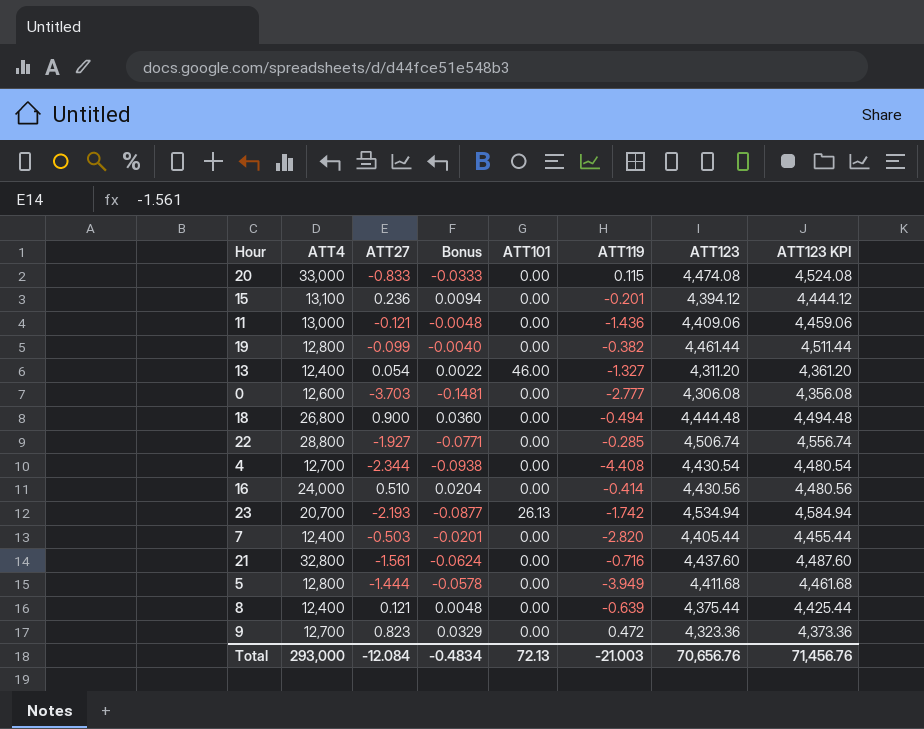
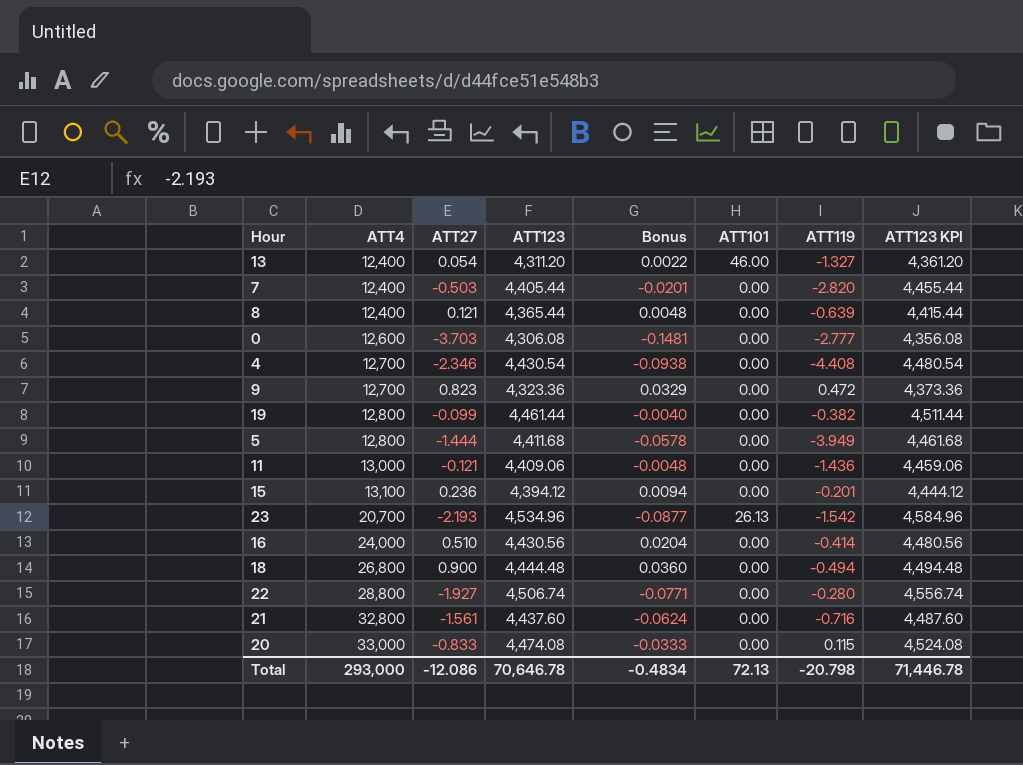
row order: none -> ATT4 ascending
column ATT123 | position: 7 -> 4
8 | ATT123: 4,375.44 -> 4,365.44
8 | ATT123 KPI: 4,425.44 -> 4,415.44
4 | ATT27: -2.344 -> -2.346
23 | ATT123: 4,534.94 -> 4,534.96
23 | ATT119: -1.742 -> -1.542
23 | ATT123 KPI: 4,584.94 -> 4,584.96
22 | ATT119: -0.285 -> -0.280
Total | ATT27: -12.084 -> -12.086
Total | ATT123: 70,656.76 -> 70,646.78
Total | ATT119: -21.003 -> -20.798
Total | ATT123 KPI: 71,456.76 -> 71,446.78

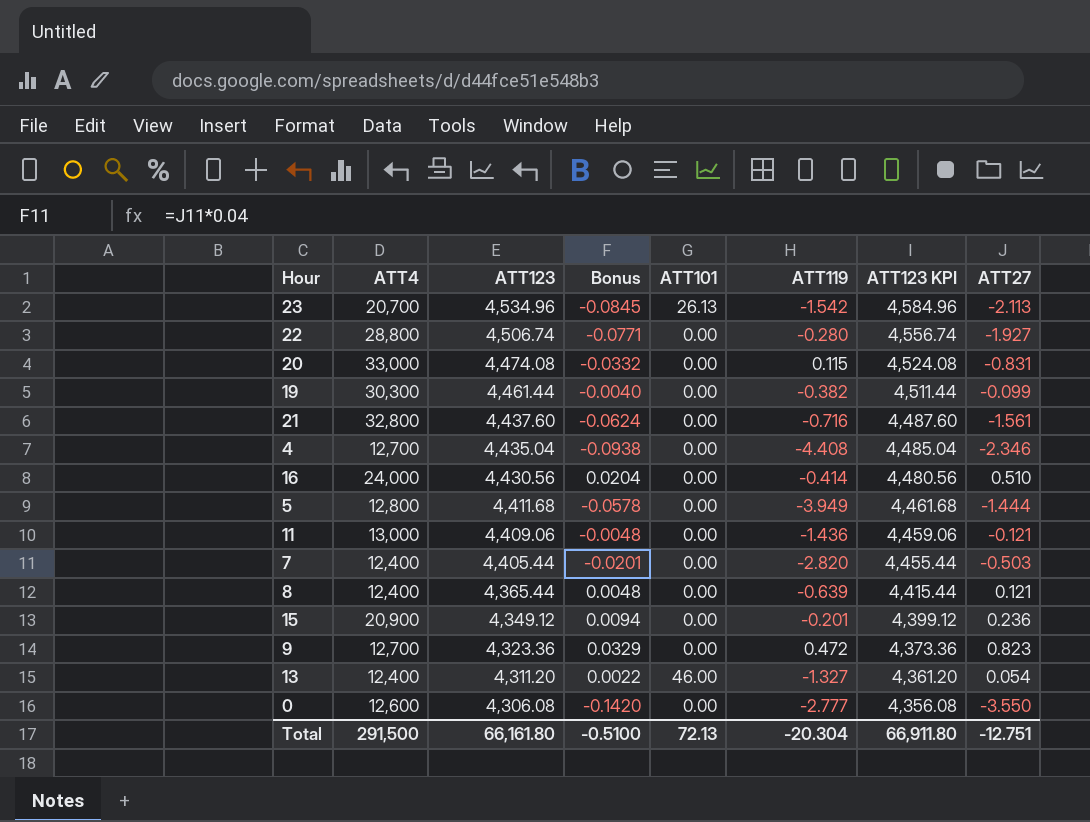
row order: ATT4 ascending -> ATT123 descending
column ATT27 | position: 3 -> 8
row 18: 26,800 | 0.900 | 4,444.48 | 0.0360 | 0.00 | -0.494 | 4,494.48 -> none
23 | Bonus: -0.0877 -> -0.0845
23 | ATT27: -2.193 -> -2.113
20 | Bonus: -0.0333 -> -0.0332
20 | ATT27: -0.833 -> -0.831
19 | ATT4: 12,800 -> 30,300
4 | ATT123: 4,430.54 -> 4,435.04
4 | ATT123 KPI: 4,480.54 -> 4,485.04
15 | ATT4: 13,100 -> 20,900
15 | ATT123: 4,394.12 -> 4,349.12
15 | ATT123 KPI: 4,444.12 -> 4,399.12
0 | Bonus: -0.1481 -> -0.1420
0 | ATT27: -3.703 -> -3.550
Total | ATT4: 293,000 -> 291,500
Total | ATT123: 70,646.78 -> 66,161.80
Total | Bonus: -0.4834 -> -0.5100
Total | ATT119: -20.798 -> -20.304
Total | ATT123 KPI: 71,446.78 -> 66,911.80
Total | ATT27: -12.086 -> -12.751

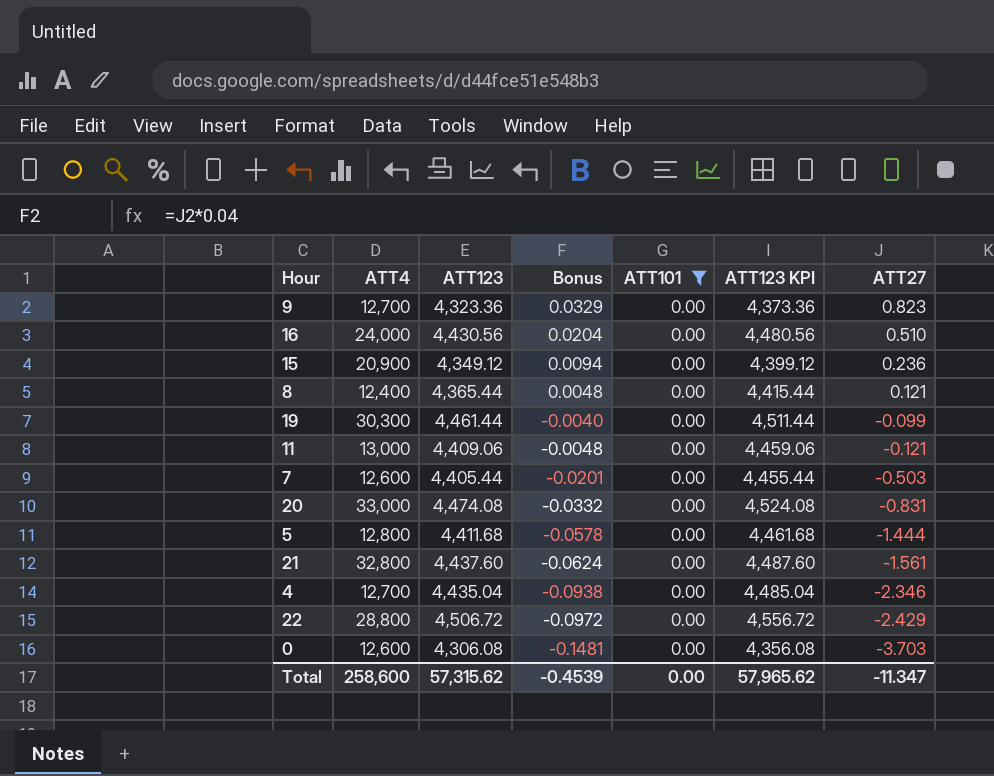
filter: none -> ATT101 = 0.00
row order: ATT123 descending -> Bonus descending
column ATT119 | position: 6 -> none
7 | ATT4: 12,400 -> 12,600
22 | ATT123: 4,506.74 -> 4,506.72
22 | Bonus: -0.0771 -> -0.0972
22 | ATT123 KPI: 4,556.74 -> 4,556.72
22 | ATT27: -1.927 -> -2.429
0 | Bonus: -0.1420 -> -0.1481
0 | ATT27: -3.550 -> -3.703
Total | ATT4: 291,500 -> 258,600
Total | ATT123: 66,161.80 -> 57,315.62
Total | Bonus: -0.5100 -> -0.4539
Total | ATT101: 72.13 -> 0.00
Total | ATT123 KPI: 66,911.80 -> 57,965.62
Total | ATT27: -12.751 -> -11.347

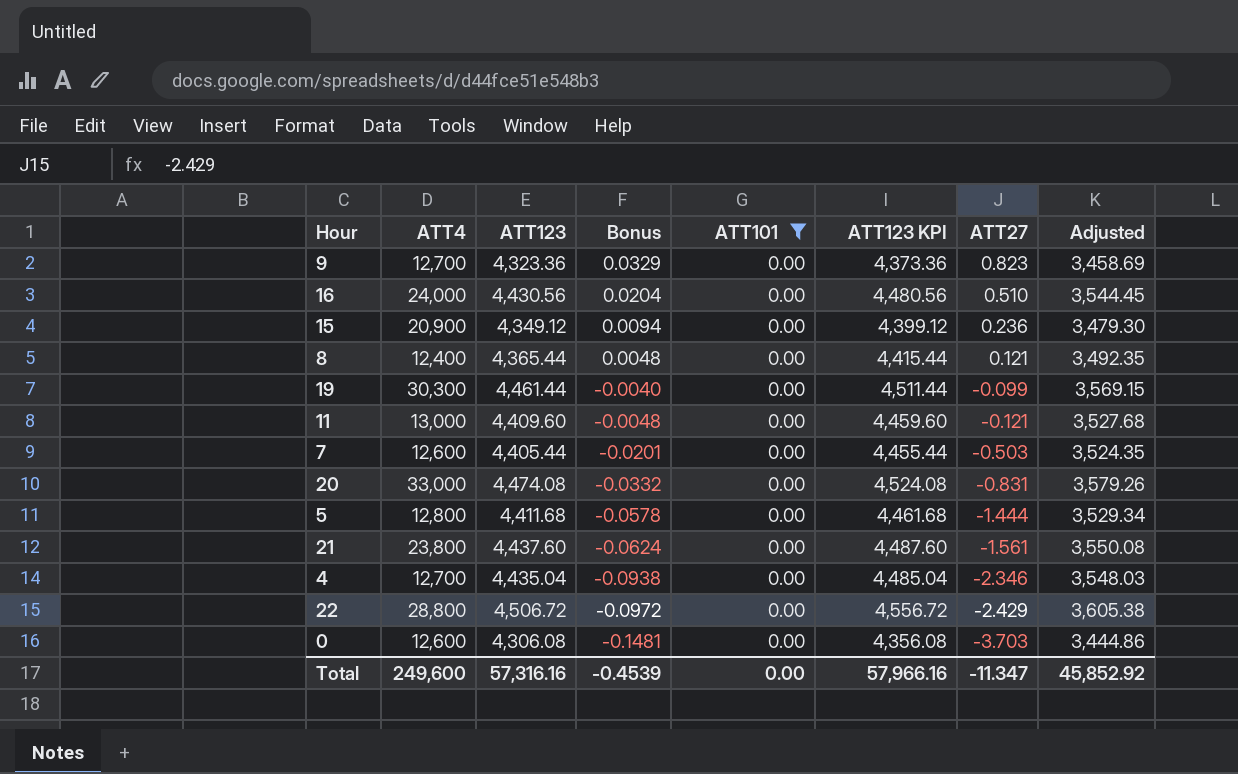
column Adjusted | formula: none -> [ATT123] * 0.8
11 | ATT123: 4,409.06 -> 4,409.60
11 | ATT123 KPI: 4,459.06 -> 4,459.60
21 | ATT4: 32,800 -> 23,800
Total | ATT4: 258,600 -> 249,600
Total | ATT123: 57,315.62 -> 57,316.16
Total | ATT123 KPI: 57,965.62 -> 57,966.16

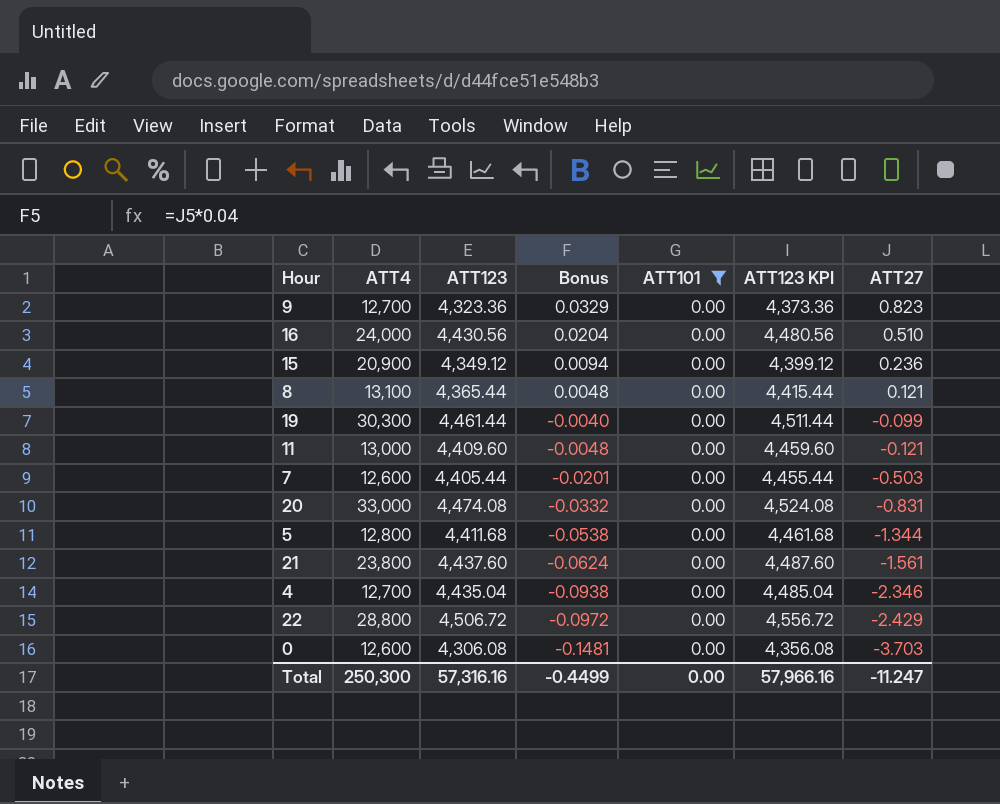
column Adjusted | formula: [ATT123] * 0.8 -> none
8 | ATT4: 12,400 -> 13,100
5 | Bonus: -0.0578 -> -0.0538
5 | ATT27: -1.444 -> -1.344
Total | ATT4: 249,600 -> 250,300
Total | Bonus: -0.4539 -> -0.4499
Total | ATT27: -11.347 -> -11.247

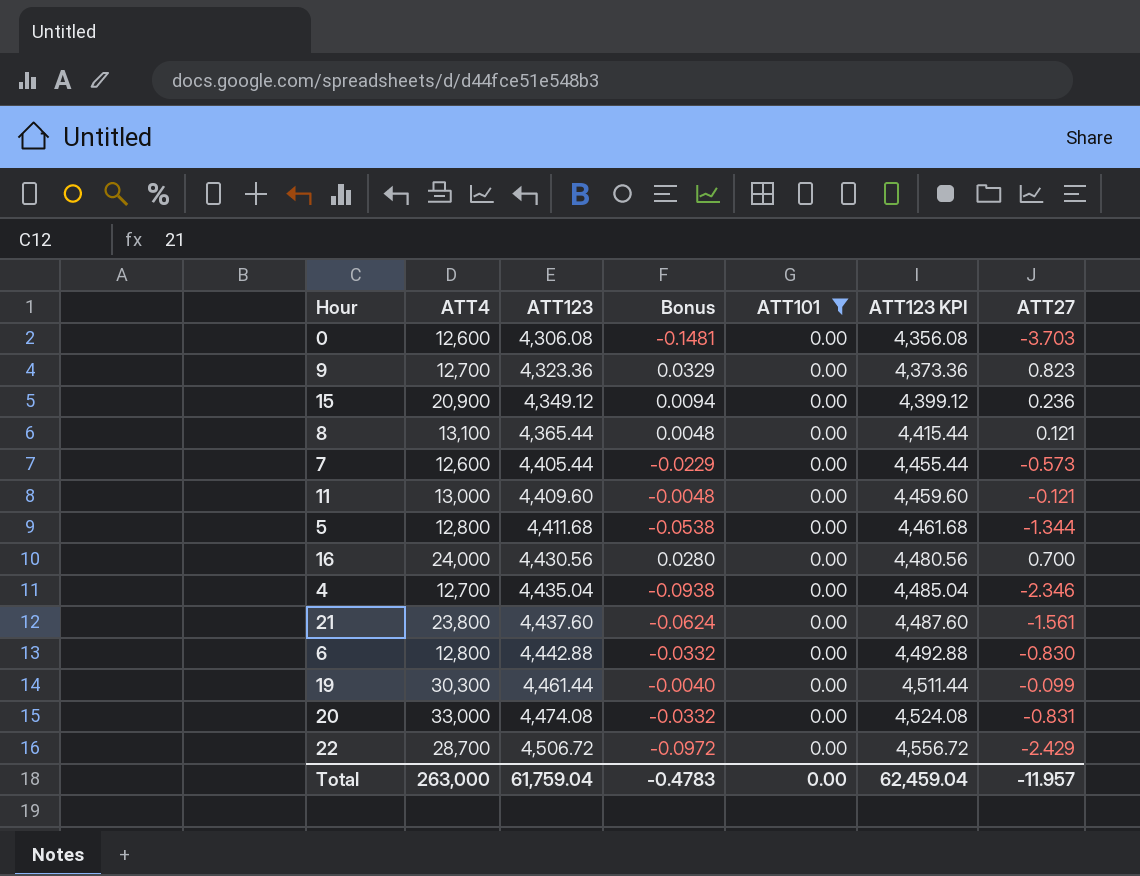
row order: Bonus descending -> ATT123 ascending
7 | Bonus: -0.0201 -> -0.0229
7 | ATT27: -0.503 -> -0.573
16 | Bonus: 0.0204 -> 0.0280
16 | ATT27: 0.510 -> 0.700
row 6: none -> 12,800 | 4,442.88 | -0.0332 | 0.00 | 4,492.88 | -0.830
22 | ATT4: 28,800 -> 28,700
Total | ATT4: 250,300 -> 263,000
Total | ATT123: 57,316.16 -> 61,759.04
Total | Bonus: -0.4499 -> -0.4783
Total | ATT123 KPI: 57,966.16 -> 62,459.04
Total | ATT27: -11.247 -> -11.957

